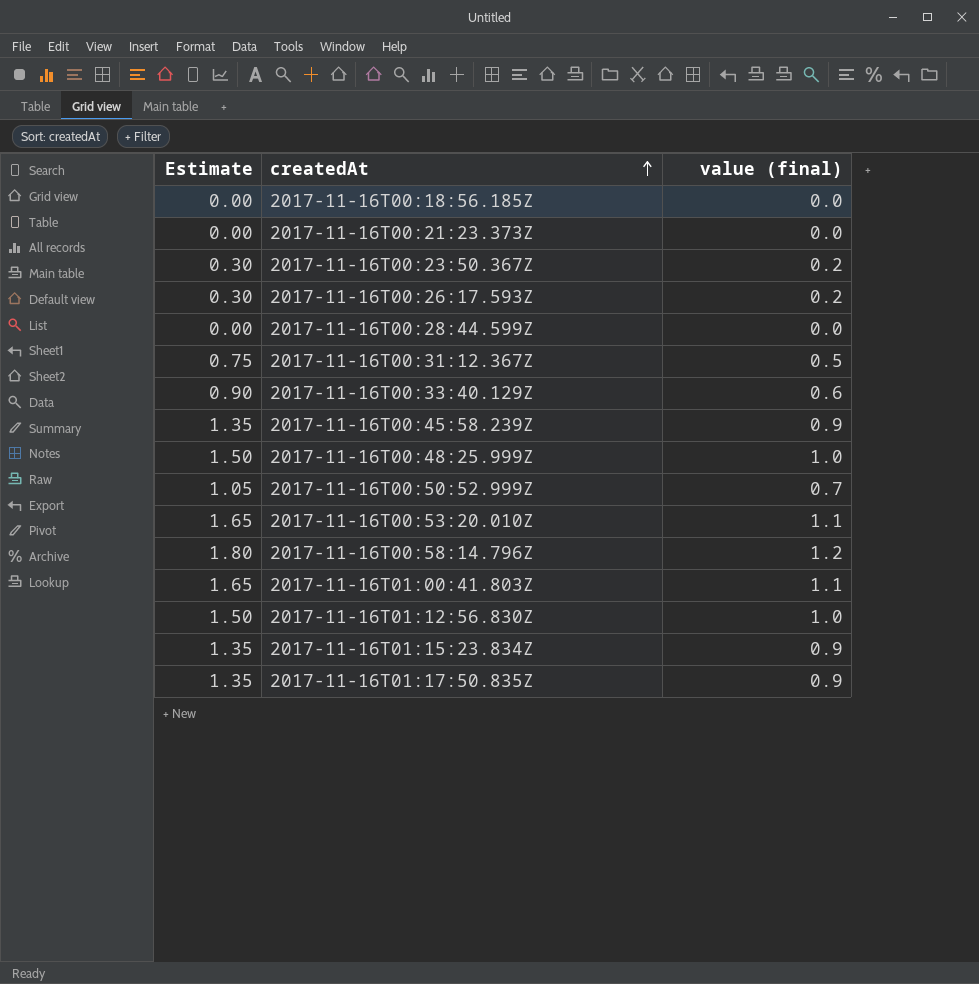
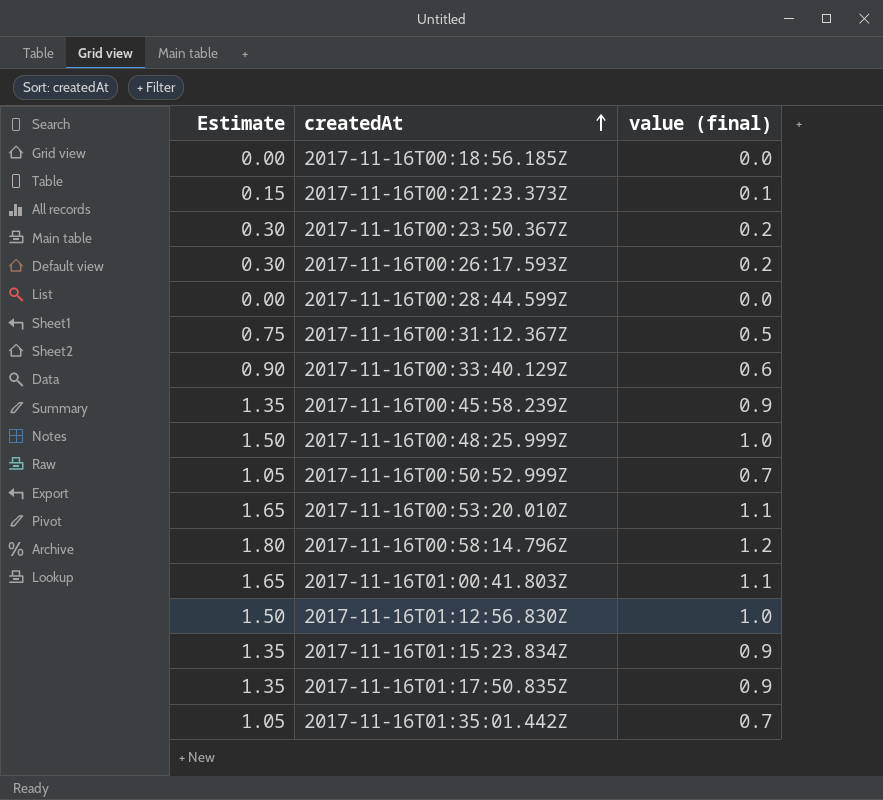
2017-11-16T00:21:23.373Z | Estimate: 0.00 -> 0.15
2017-11-16T00:21:23.373Z | value (final): 0.0 -> 0.1
row 2017-11-16T01:35:01.442Z: none -> 1.05 | 0.7

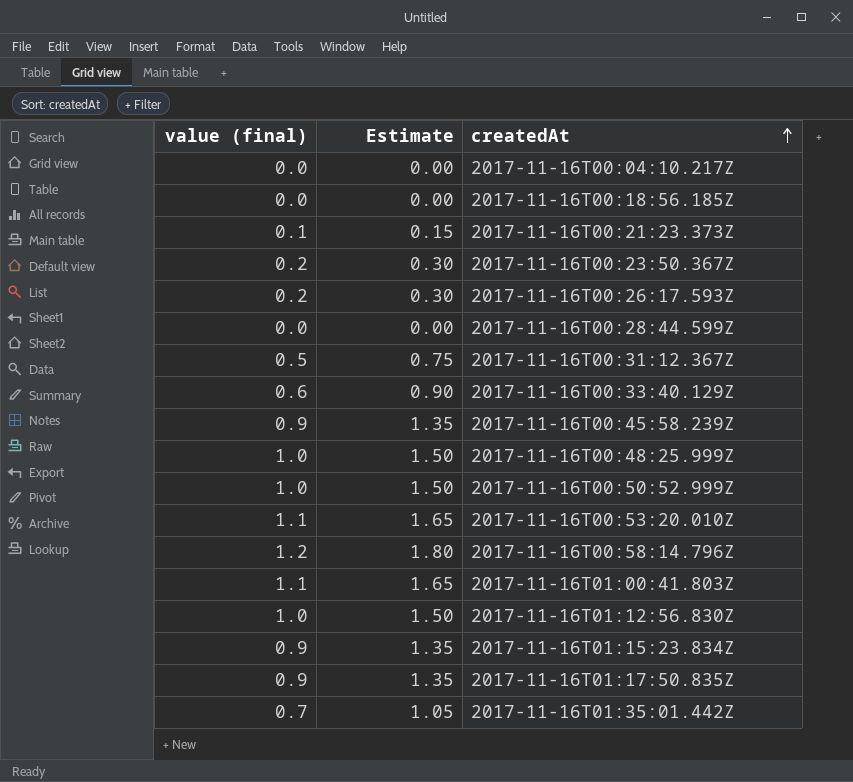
column value (final) | position: 3 -> 1
row 2017-11-16T00:04:10.217Z: none -> 0.0 | 0.00
2017-11-16T00:50:52.999Z | value (final): 0.7 -> 1.0
2017-11-16T00:50:52.999Z | Estimate: 1.05 -> 1.50

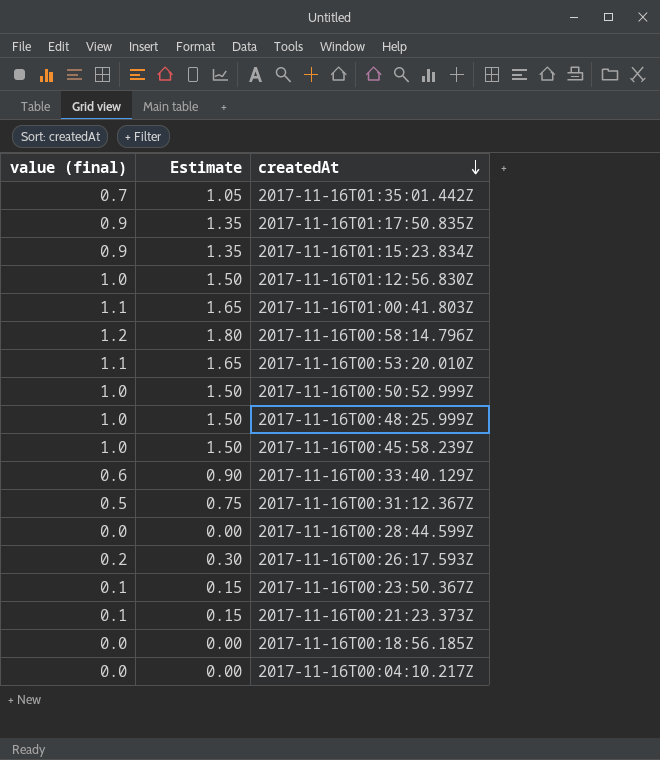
row order: createdAt ascending -> createdAt descending
2017-11-16T00:45:58.239Z | value (final): 0.9 -> 1.0
2017-11-16T00:45:58.239Z | Estimate: 1.35 -> 1.50
2017-11-16T00:23:50.367Z | value (final): 0.2 -> 0.1
2017-11-16T00:23:50.367Z | Estimate: 0.30 -> 0.15

